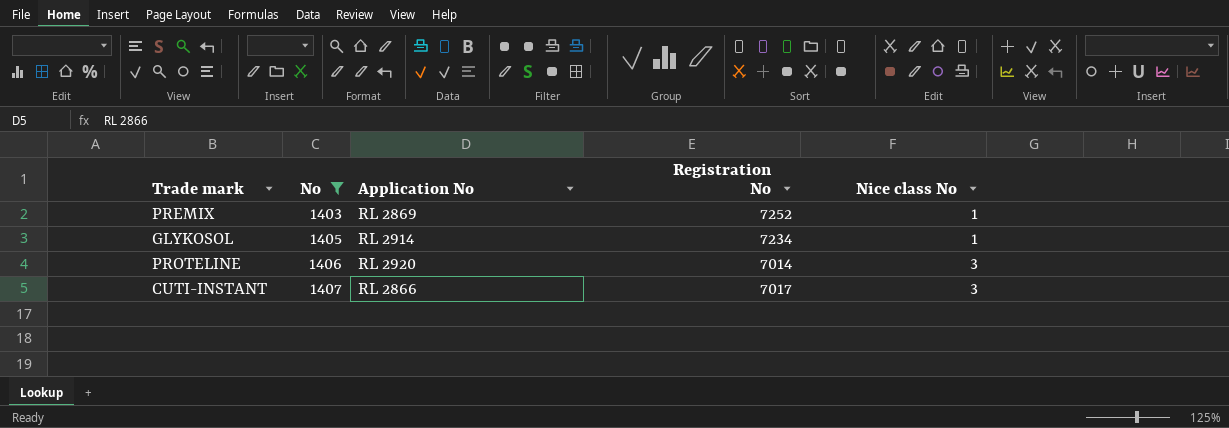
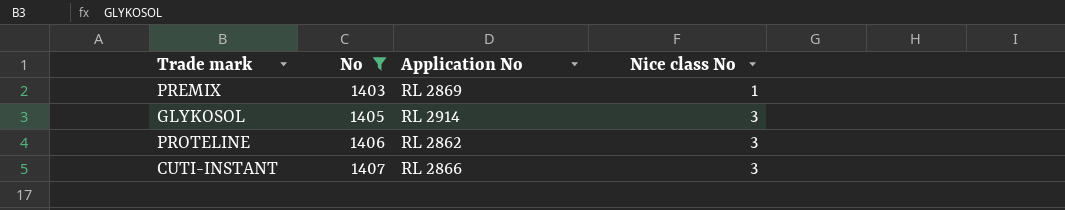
column Registration No | position: 4 -> none
GLYKOSOL | Nice class No: 1 -> 3
PROTELINE | Application No: RL 2920 -> RL 2862

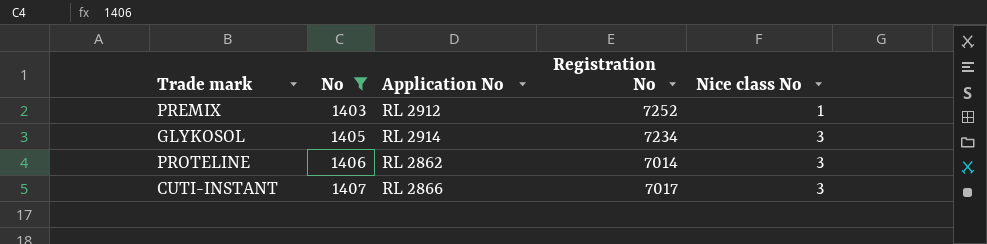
column Registration No | position: none -> 4
PREMIX | Application No: RL 2869 -> RL 2912

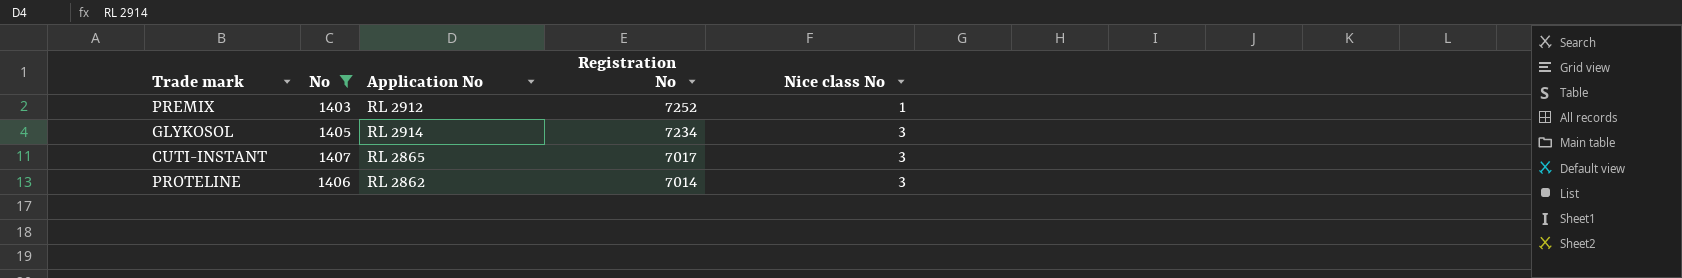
row order: No ascending -> Registration No descending
CUTI-INSTANT | Application No: RL 2866 -> RL 2865

